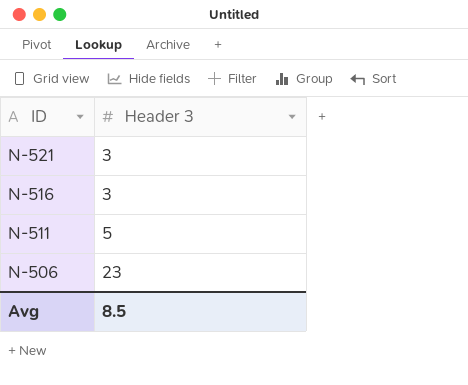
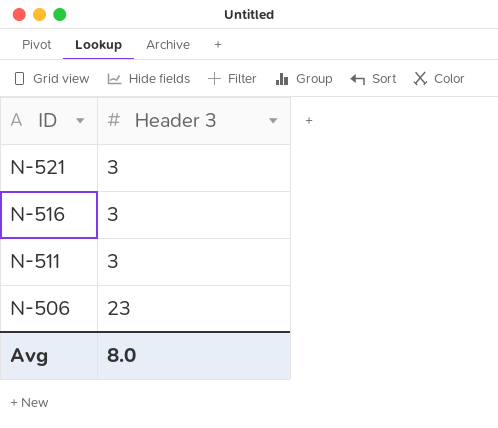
N-511 | Header 3: 5 -> 3
Avg | Header 3: 8.5 -> 8.0

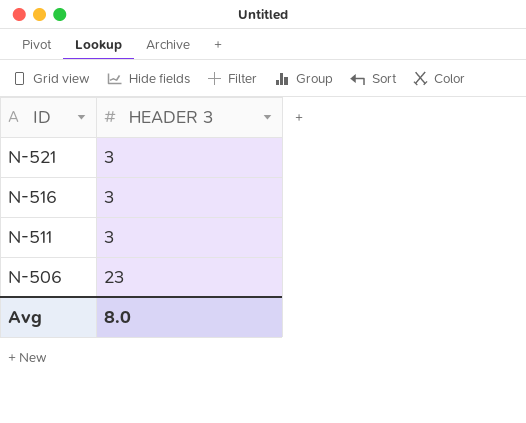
column name: Header 3 -> HEADER 3

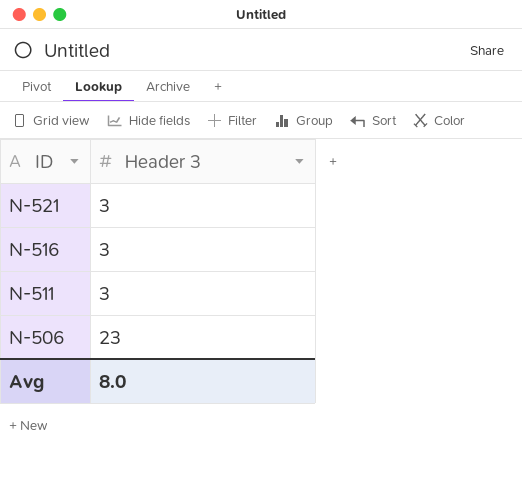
column name: HEADER 3 -> Header 3

